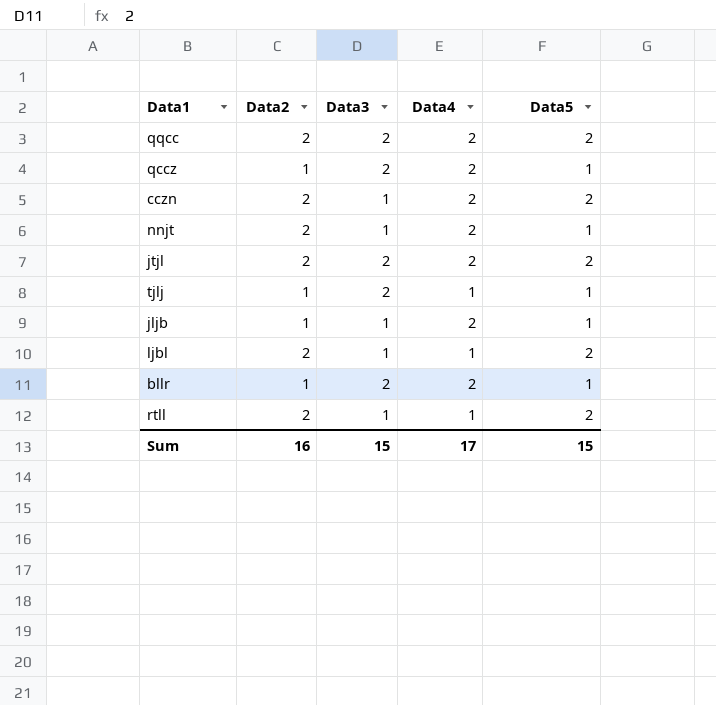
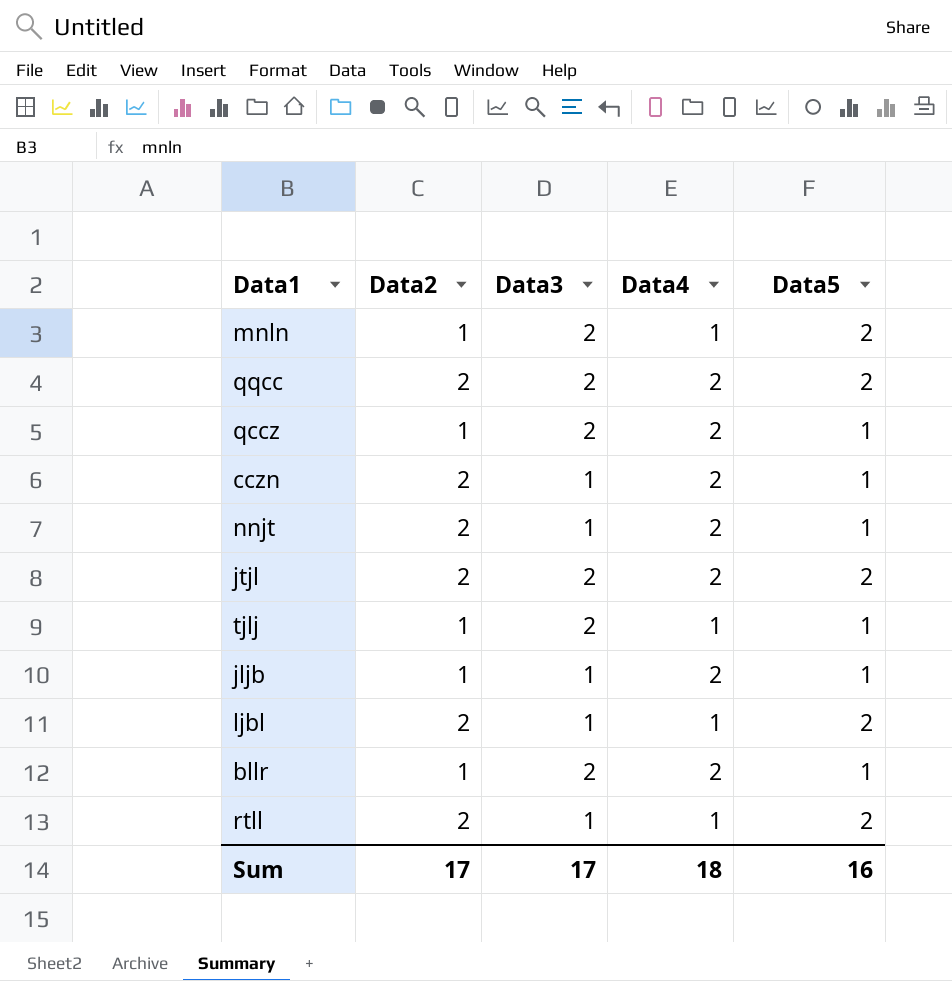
row mnln: none -> 1 | 2 | 1 | 2
cczn | Data5: 2 -> 1
Sum | Data2: 16 -> 17
Sum | Data3: 15 -> 17
Sum | Data4: 17 -> 18
Sum | Data5: 15 -> 16

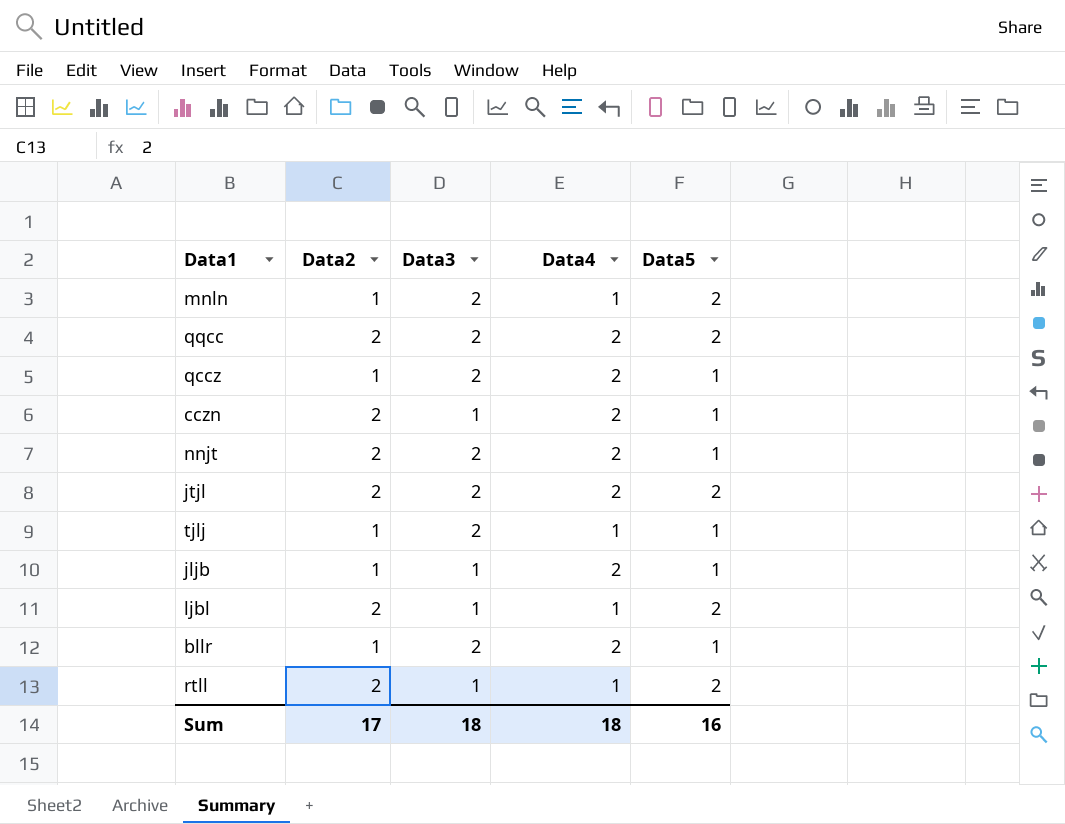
nnjt | Data3: 1 -> 2
Sum | Data3: 17 -> 18

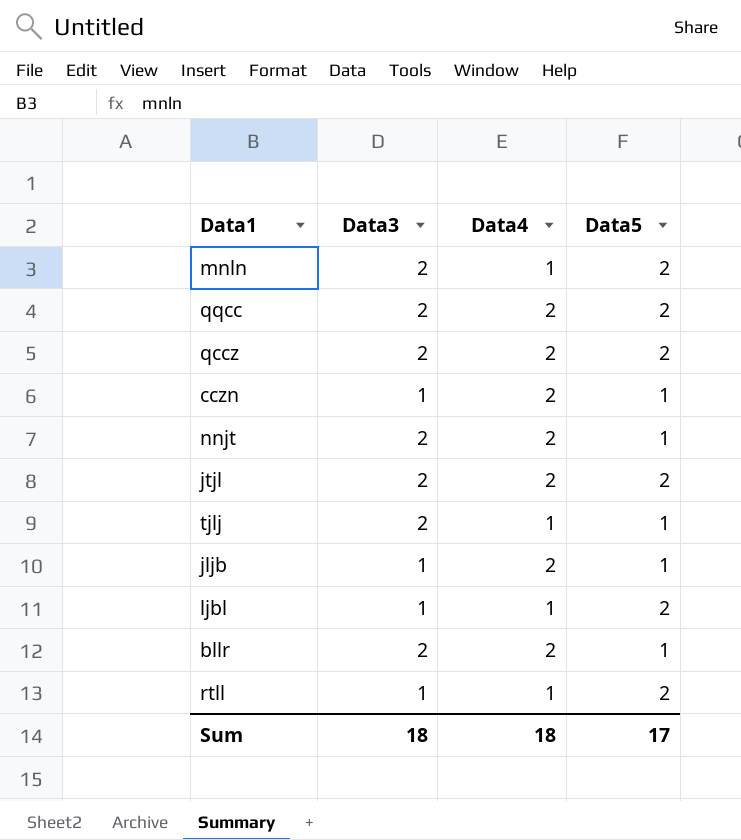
column Data2 | position: 2 -> none
qccz | Data5: 1 -> 2
Sum | Data5: 16 -> 17

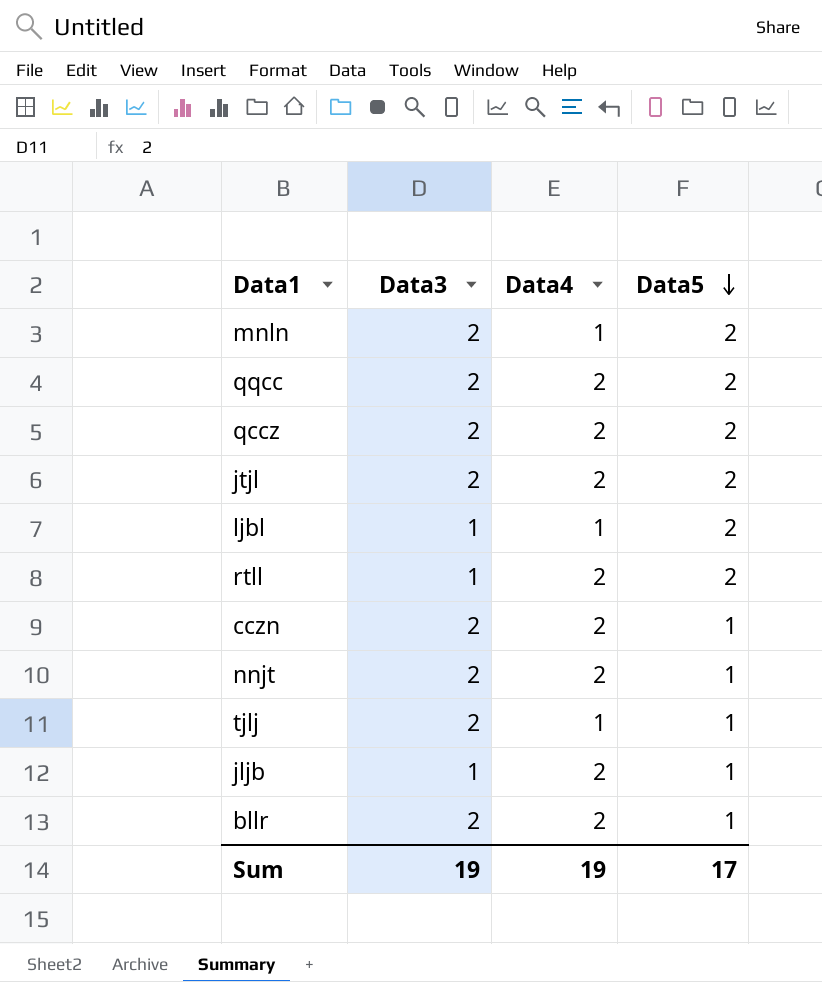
row order: none -> Data5 descending
rtll | Data4: 1 -> 2
cczn | Data3: 1 -> 2
Sum | Data3: 18 -> 19
Sum | Data4: 18 -> 19

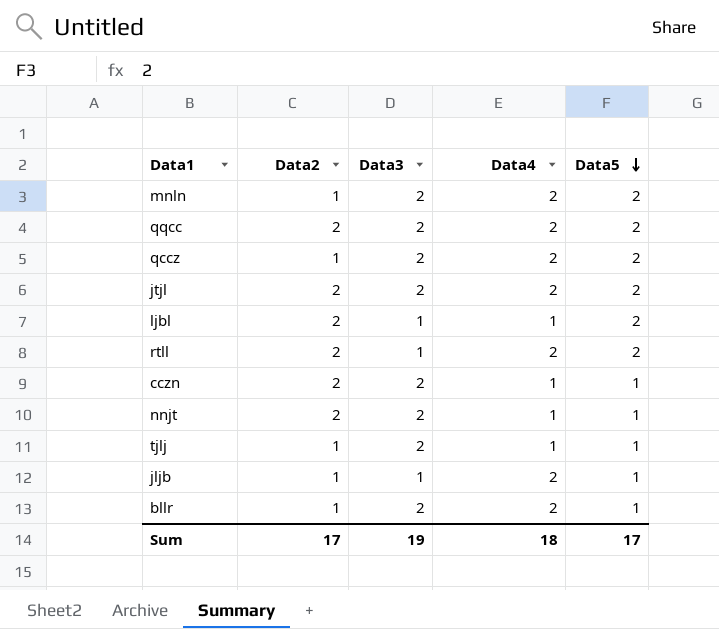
column Data2 | position: none -> 2
mnln | Data4: 1 -> 2
cczn | Data4: 2 -> 1
nnjt | Data4: 2 -> 1
Sum | Data4: 19 -> 18

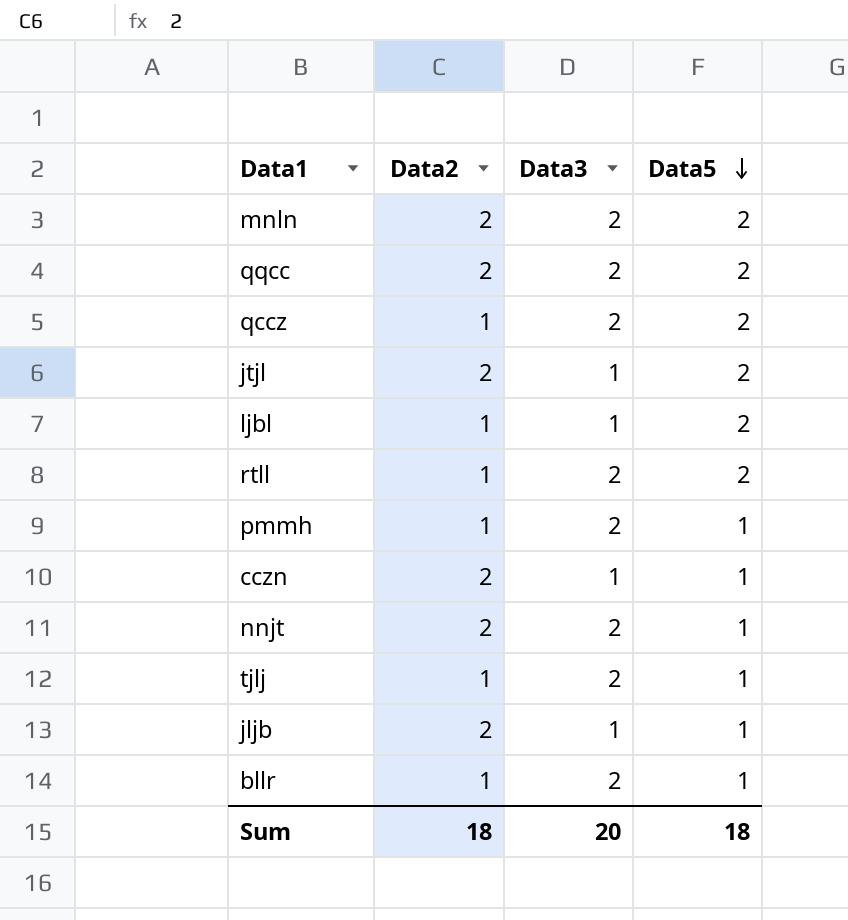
column Data4 | position: 4 -> none
mnln | Data2: 1 -> 2
jtjl | Data3: 2 -> 1
ljbl | Data2: 2 -> 1
rtll | Data2: 2 -> 1
rtll | Data3: 1 -> 2
row pmmh: none -> 1 | 2 | 1
cczn | Data3: 2 -> 1
jljb | Data2: 1 -> 2
Sum | Data2: 17 -> 18
Sum | Data3: 19 -> 20
Sum | Data5: 17 -> 18

